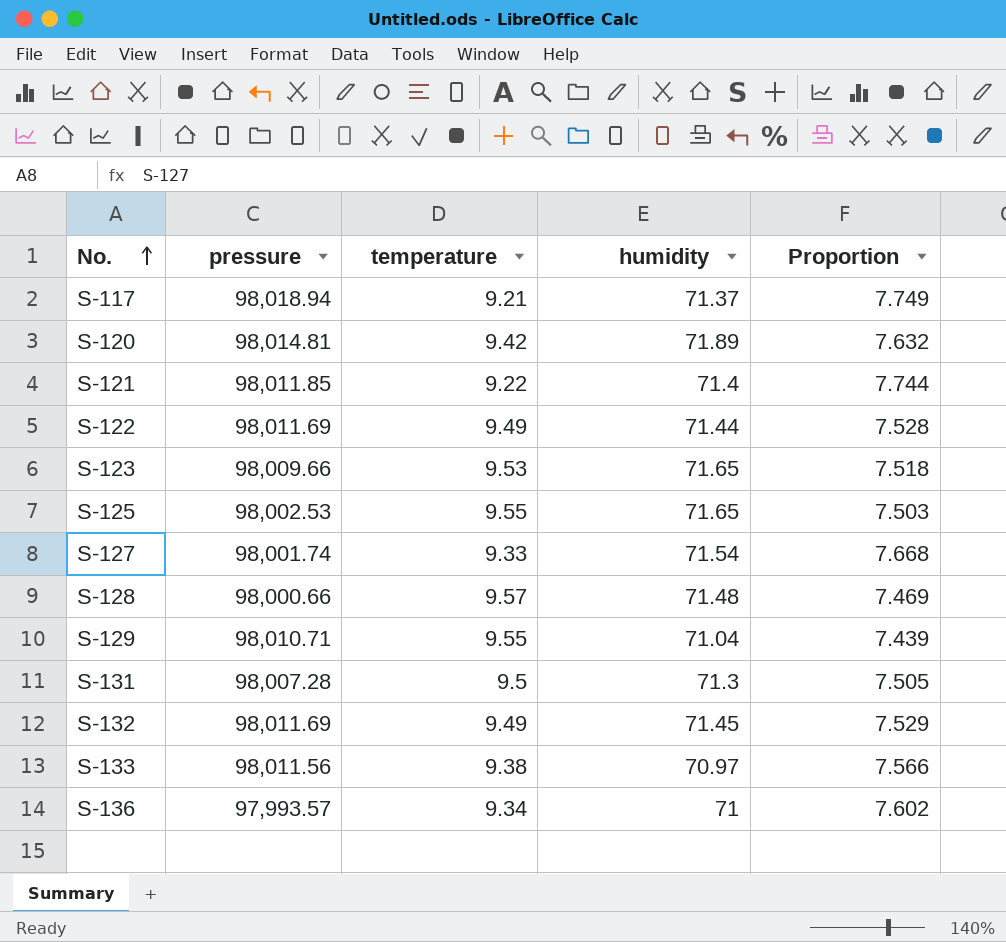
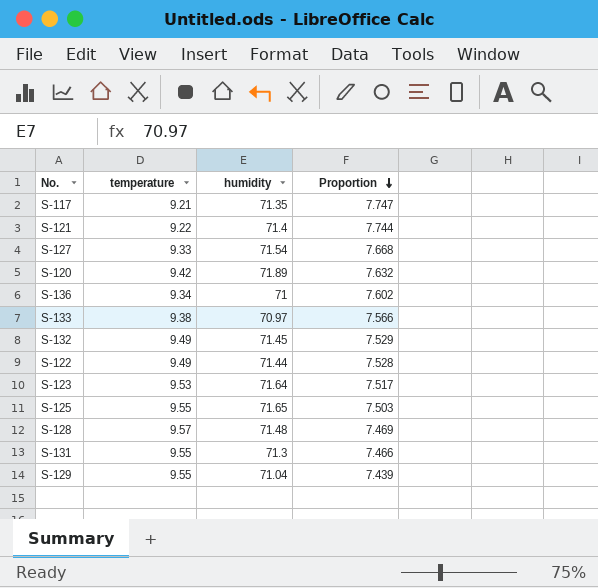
row order: No. ascending -> Proportion descending
column pressure | position: 2 -> none
S-117 | humidity: 71.37 -> 71.35
S-117 | Proportion: 7.749 -> 7.747
S-123 | humidity: 71.65 -> 71.64
S-123 | Proportion: 7.518 -> 7.517
S-131 | temperature: 9.5 -> 9.55
S-131 | Proportion: 7.505 -> 7.466

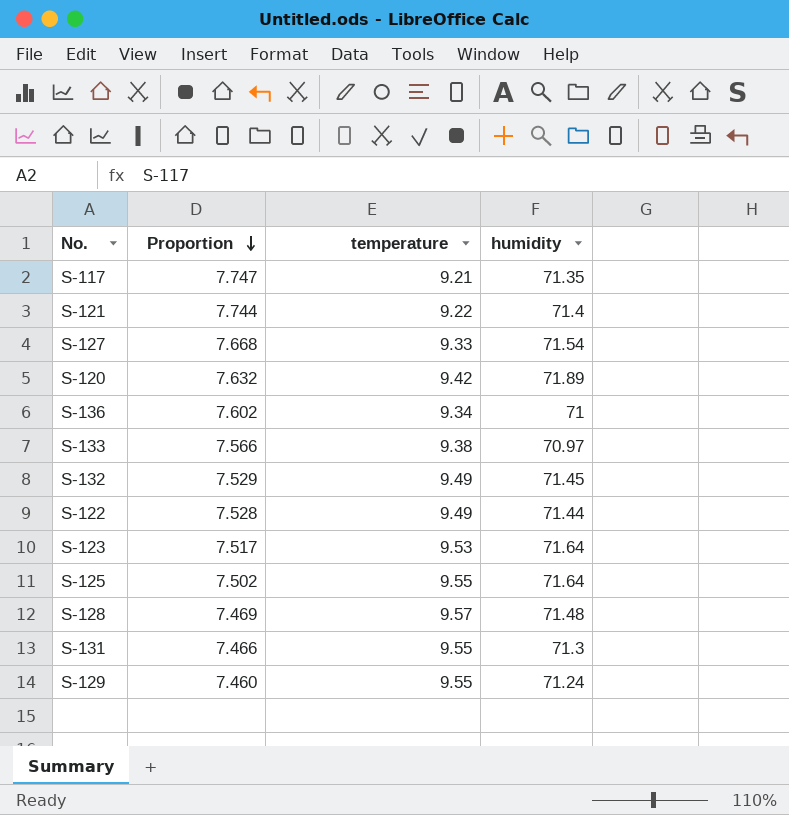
column Proportion | position: 4 -> 2
S-125 | Proportion: 7.503 -> 7.502
S-125 | humidity: 71.65 -> 71.64
S-129 | Proportion: 7.439 -> 7.460
S-129 | humidity: 71.04 -> 71.24

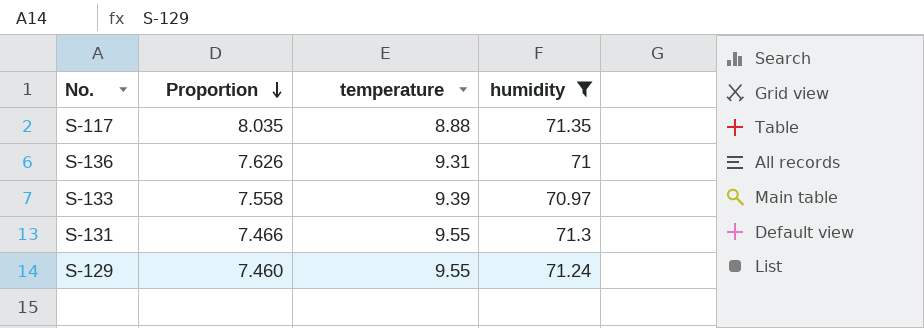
filter: none -> humidity <= 71.35
S-117 | Proportion: 7.747 -> 8.035
S-117 | temperature: 9.21 -> 8.88
S-136 | Proportion: 7.602 -> 7.626
S-136 | temperature: 9.34 -> 9.31
S-133 | Proportion: 7.566 -> 7.558
S-133 | temperature: 9.38 -> 9.39

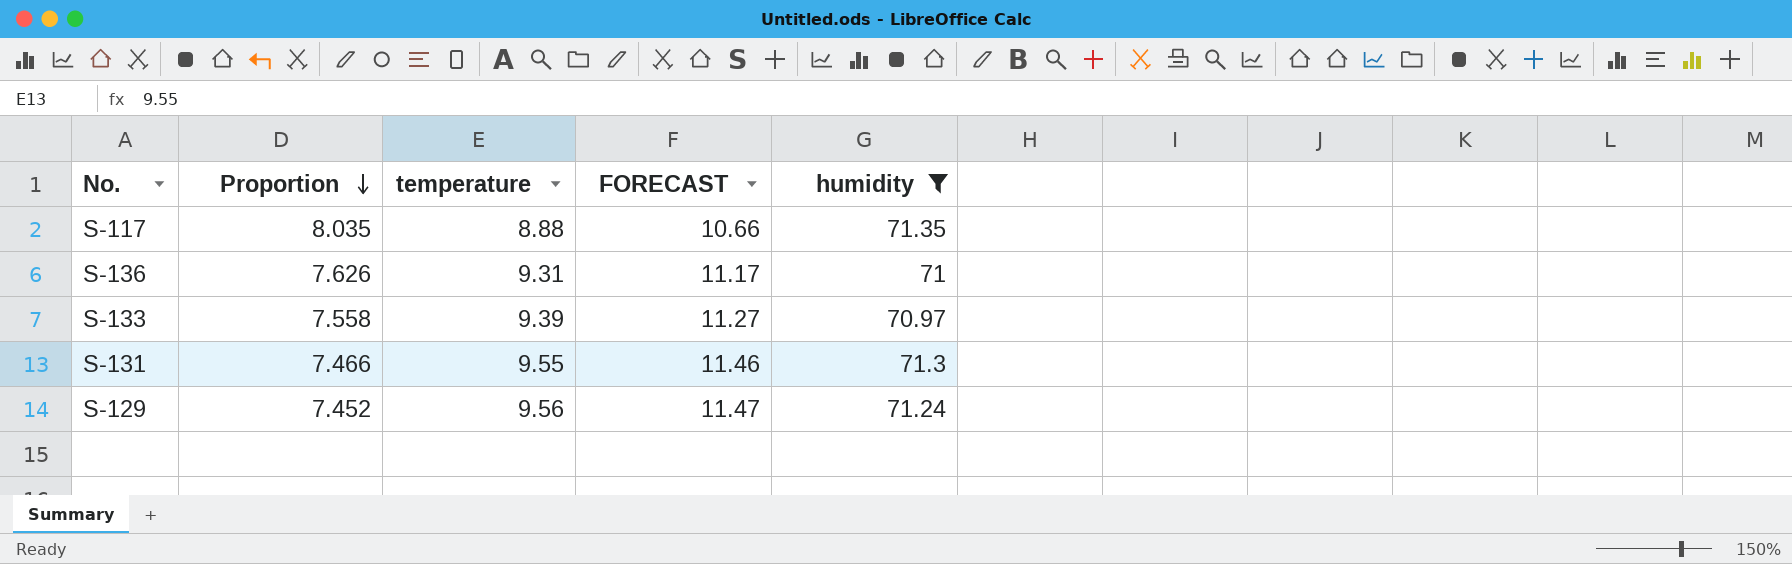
column FORECAST | formula: none -> [temperature] * 1.2
S-129 | Proportion: 7.460 -> 7.452
S-129 | temperature: 9.55 -> 9.56

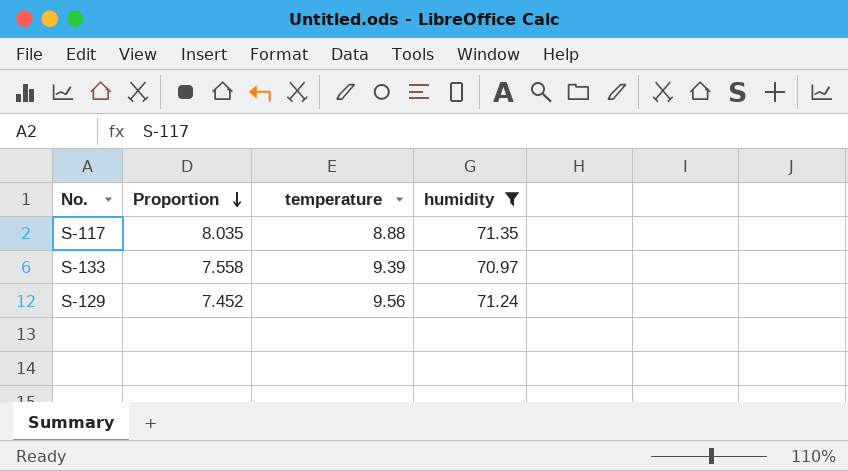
column FORECAST | formula: [temperature] * 1.2 -> none
row S-136: 7.626 | 9.31 | 11.17 | 71 -> none
row S-131: 7.466 | 9.55 | 11.46 | 71.3 -> none

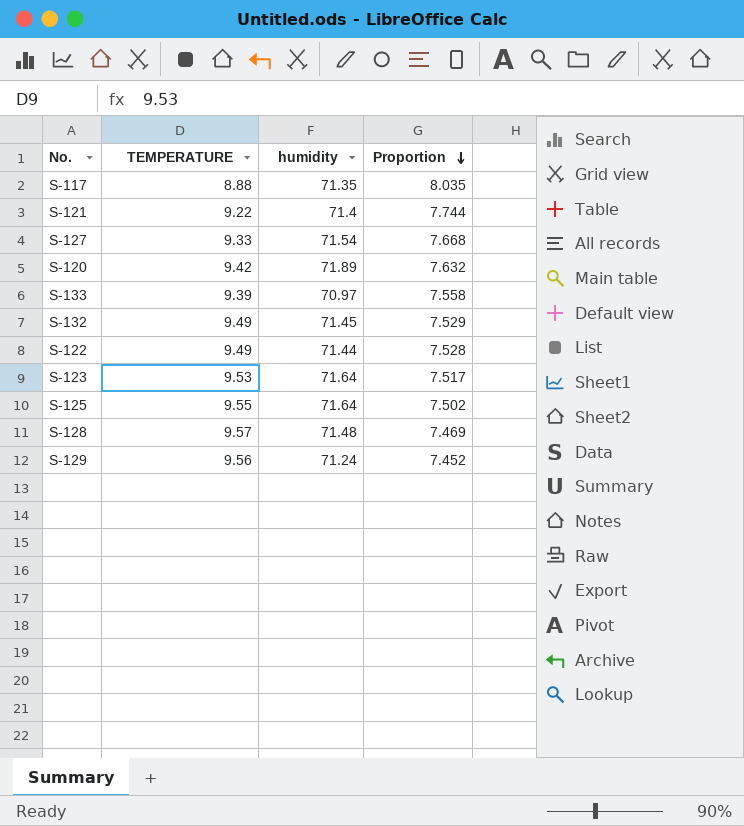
filter: humidity <= 71.35 -> none
column name: temperature -> TEMPERATURE
column Proportion | position: 2 -> 4

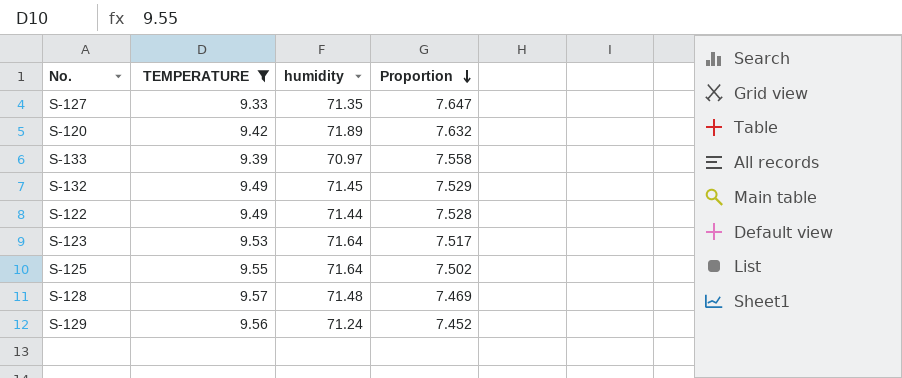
filter: none -> TEMPERATURE >= 9.33
S-127 | humidity: 71.54 -> 71.35
S-127 | Proportion: 7.668 -> 7.647

